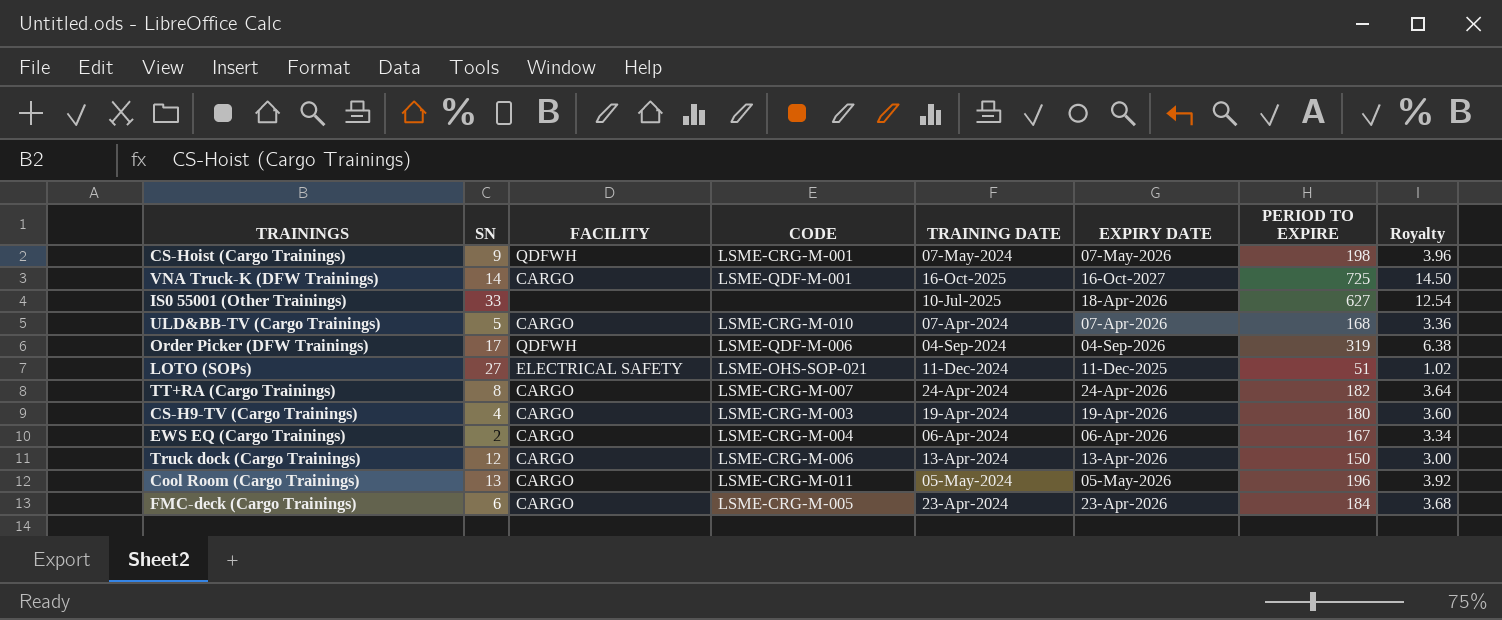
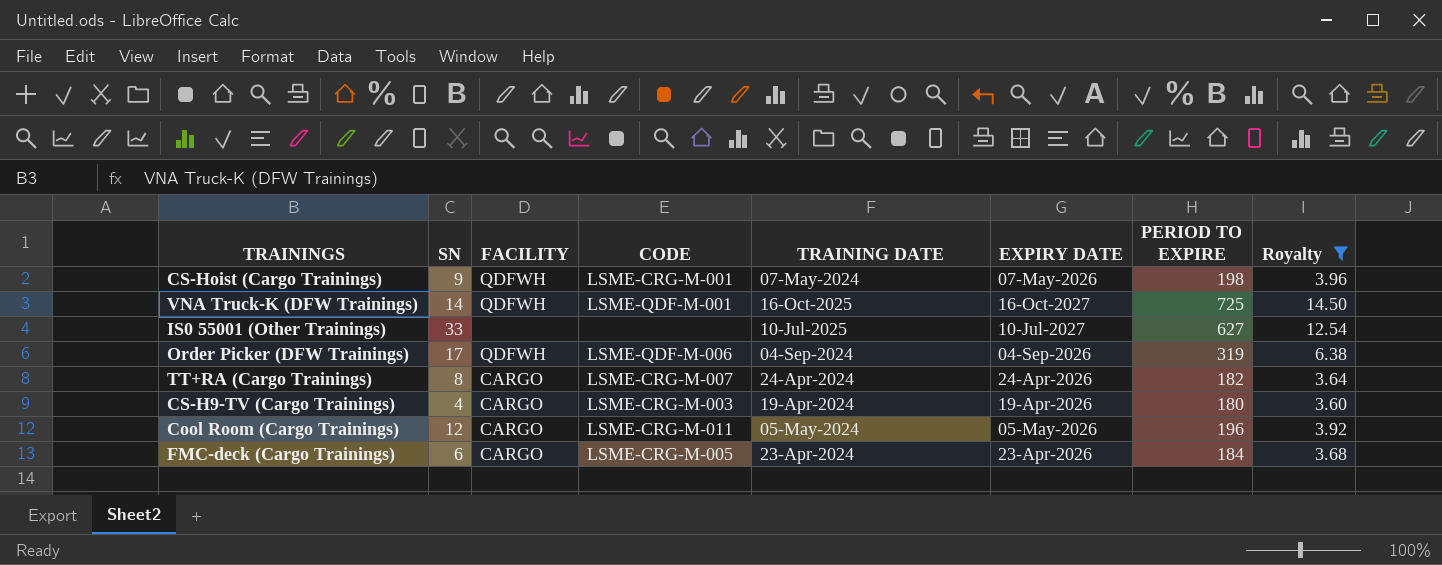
filter: none -> Royalty >= 3.60
VNA Truck-K (DFW Trainings) | FACILITY: CARGO -> QDFWH
IS0 55001 (Other Trainings) | EXPIRY DATE: 18-Apr-2026 -> 10-Jul-2027
Cool Room (Cargo Trainings) | SN: 13 -> 12

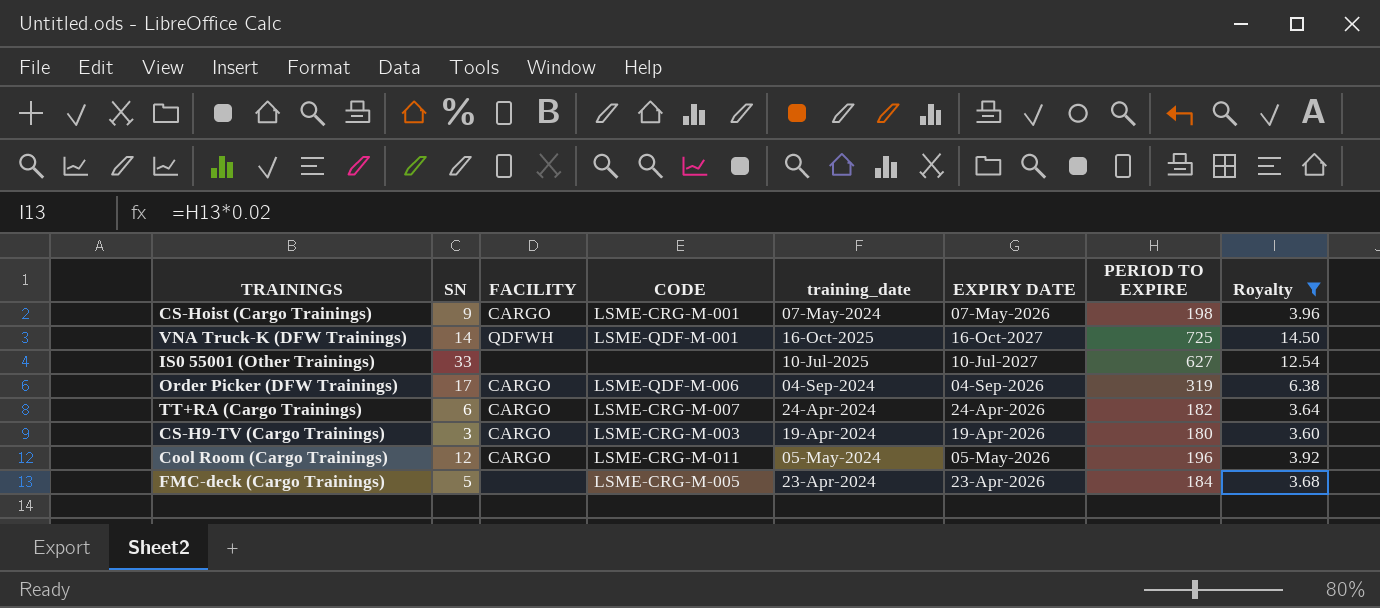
column name: TRAINING DATE -> training_date
CS-Hoist (Cargo Trainings) | FACILITY: QDFWH -> CARGO
Order Picker (DFW Trainings) | FACILITY: QDFWH -> CARGO
TT+RA (Cargo Trainings) | SN: 8 -> 6
CS-H9-TV (Cargo Trainings) | SN: 4 -> 3
FMC-deck (Cargo Trainings) | SN: 6 -> 5
FMC-deck (Cargo Trainings) | FACILITY: CARGO -> none

